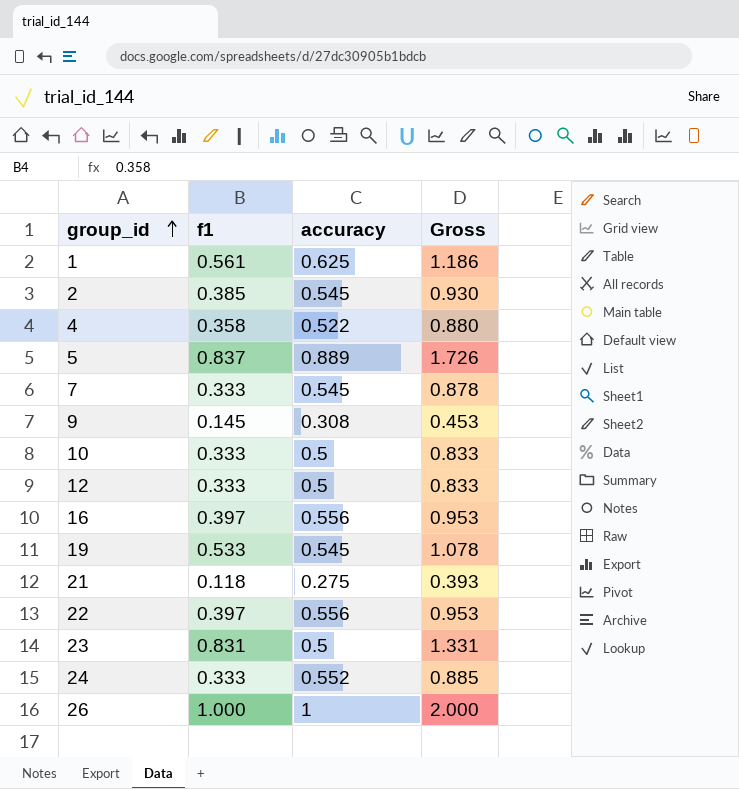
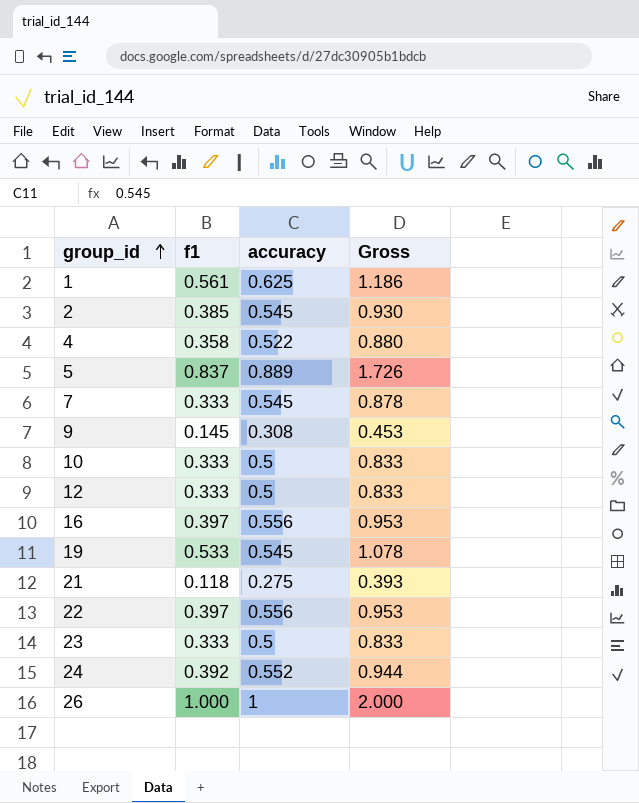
23 | f1: 0.831 -> 0.333
23 | Gross: 1.331 -> 0.833
24 | f1: 0.333 -> 0.392
24 | Gross: 0.885 -> 0.944

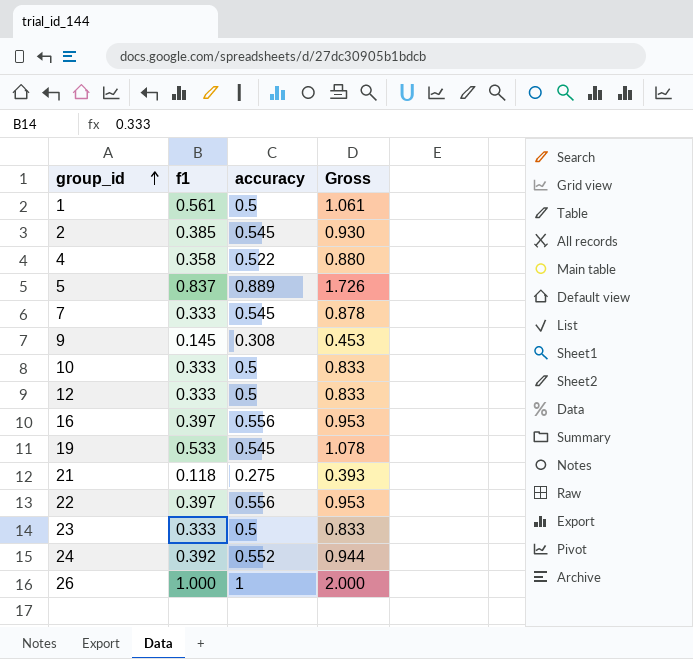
1 | accuracy: 0.625 -> 0.5
1 | Gross: 1.186 -> 1.061

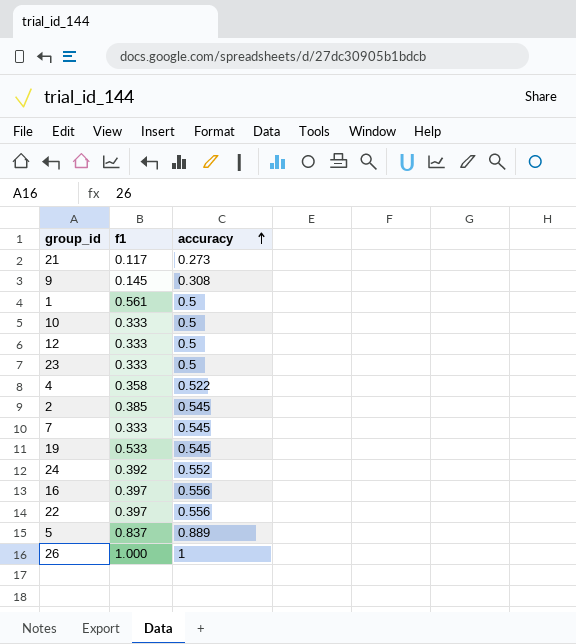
row order: group_id ascending -> accuracy ascending
column Gross | formula: [f1] + [accuracy] -> none
21 | f1: 0.118 -> 0.117
21 | accuracy: 0.275 -> 0.273

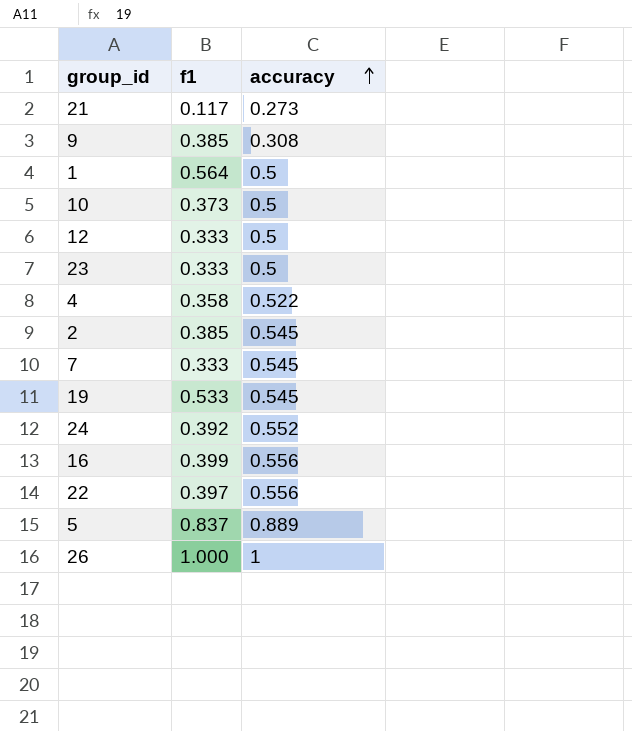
9 | f1: 0.145 -> 0.385
1 | f1: 0.561 -> 0.564
10 | f1: 0.333 -> 0.373
16 | f1: 0.397 -> 0.399

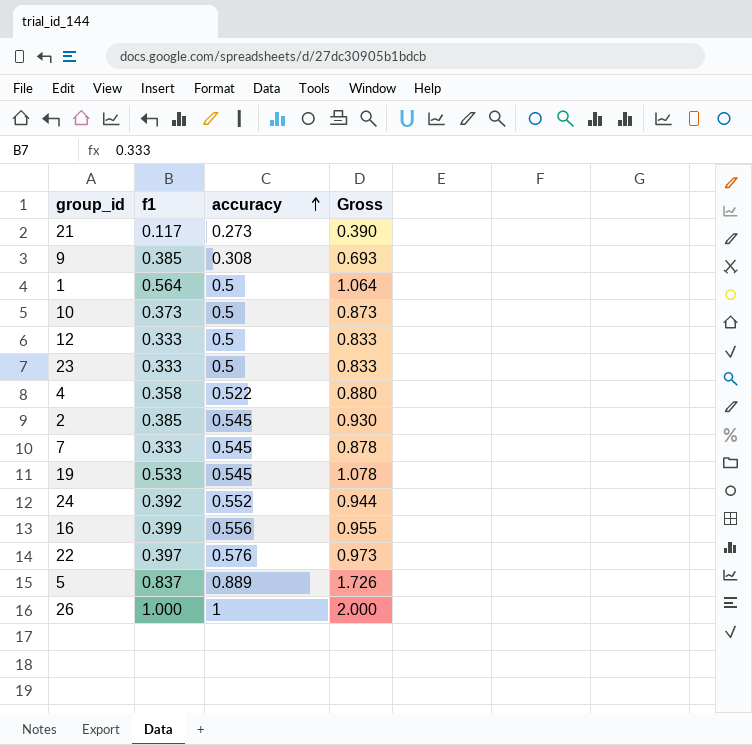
column Gross | formula: none -> [f1] + [accuracy]
22 | accuracy: 0.556 -> 0.576

